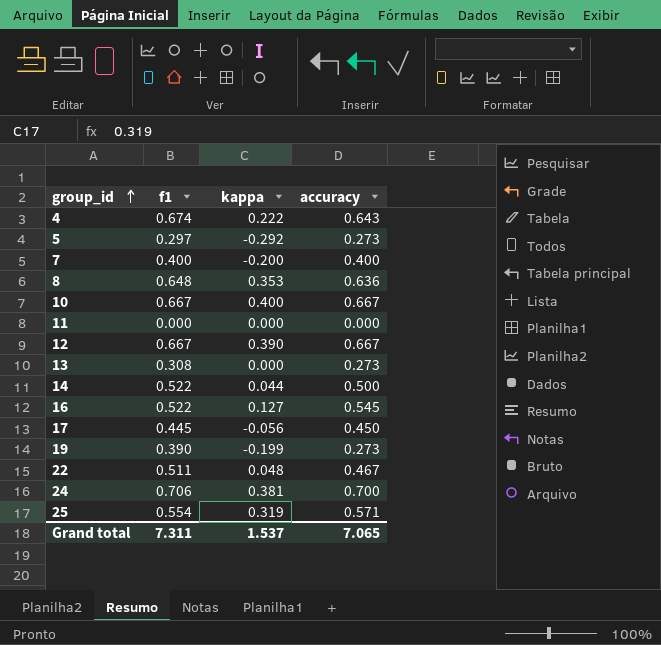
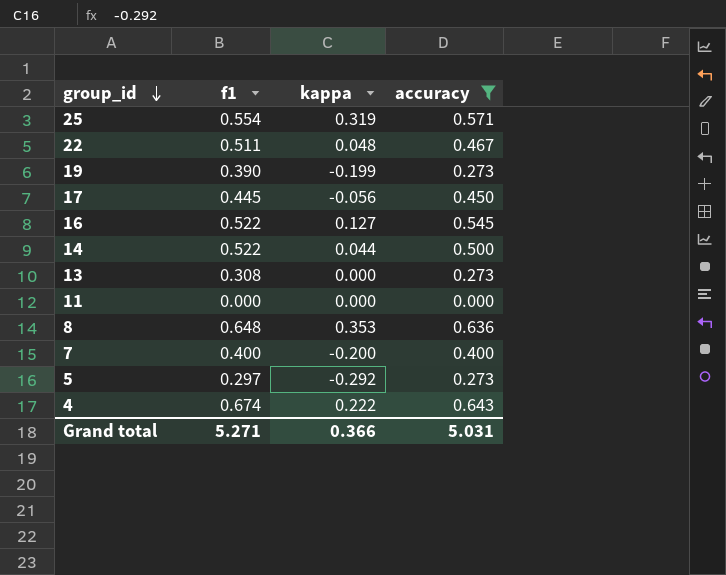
filter: none -> accuracy <= 0.643
row order: group_id ascending -> group_id descending
Grand total | f1: 7.311 -> 5.271
Grand total | kappa: 1.537 -> 0.366
Grand total | accuracy: 7.065 -> 5.031

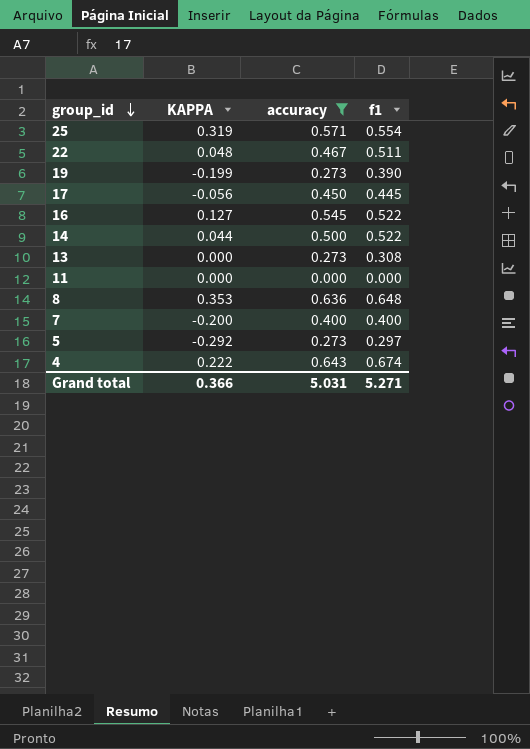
column name: kappa -> KAPPA
column f1 | position: 2 -> 4

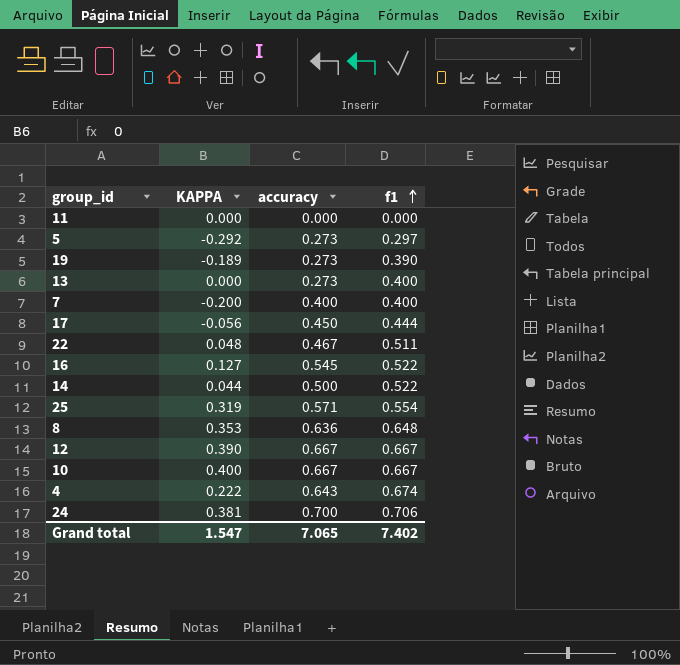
filter: accuracy <= 0.643 -> none
row order: group_id descending -> f1 ascending
19 | KAPPA: -0.199 -> -0.189
13 | f1: 0.308 -> 0.400
17 | f1: 0.445 -> 0.444
Grand total | KAPPA: 0.366 -> 1.547
Grand total | accuracy: 5.031 -> 7.065
Grand total | f1: 5.271 -> 7.402

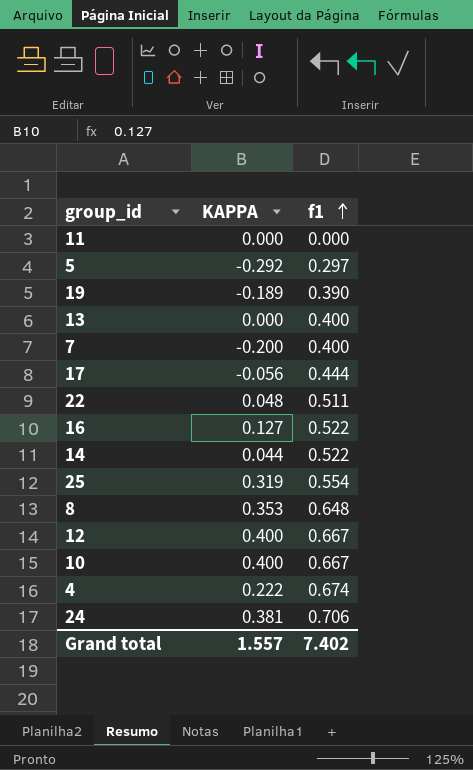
column accuracy | position: 3 -> none
12 | KAPPA: 0.390 -> 0.400
Grand total | KAPPA: 1.547 -> 1.557

